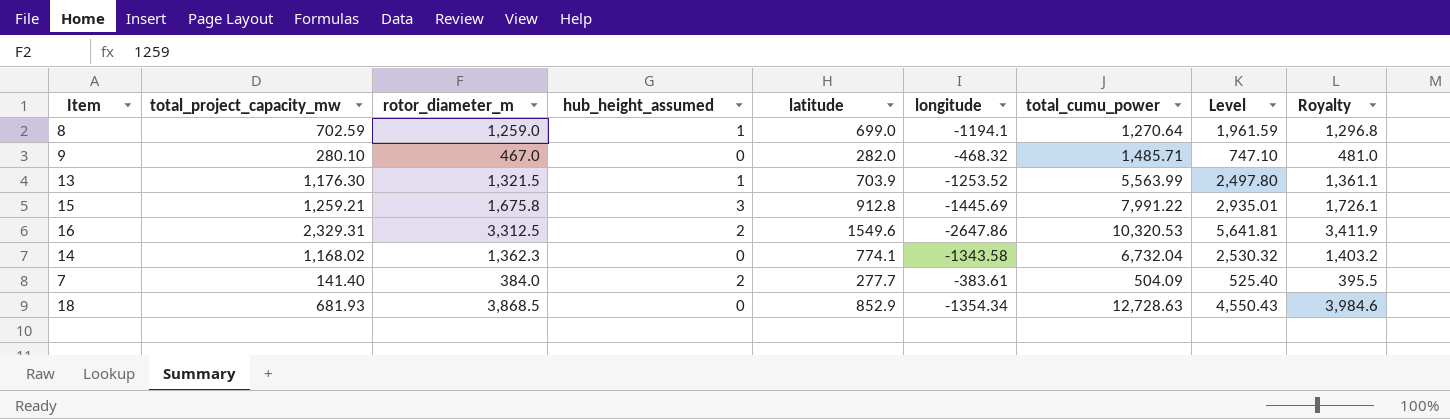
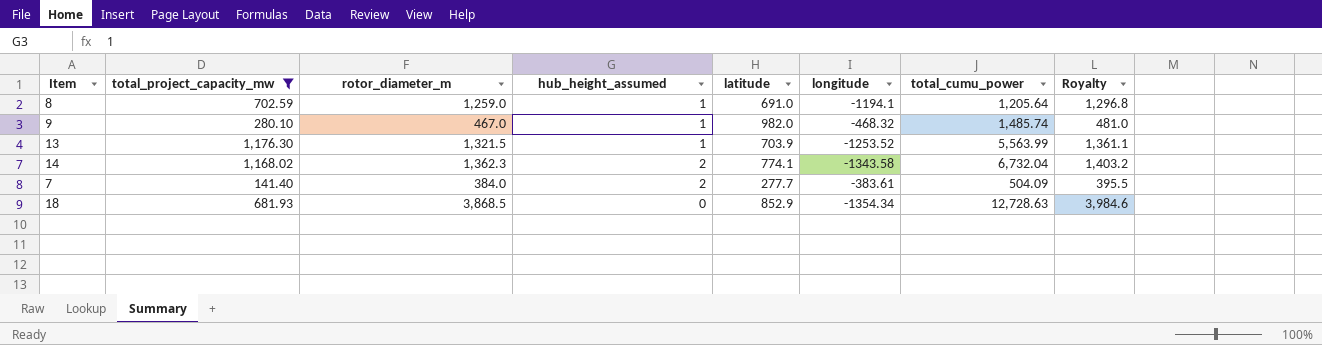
filter: none -> total_project_capacity_mw <= 1,176.30
column Level | formula: [total_project_capacity_mw] + [rotor_diameter_m] -> none
8 | latitude: 699.0 -> 691.0
8 | total_cumu_power: 1,270.64 -> 1,205.64
9 | hub_height_assumed: 0 -> 1
9 | latitude: 282.0 -> 982.0
9 | total_cumu_power: 1,485.71 -> 1,485.74
14 | hub_height_assumed: 0 -> 2

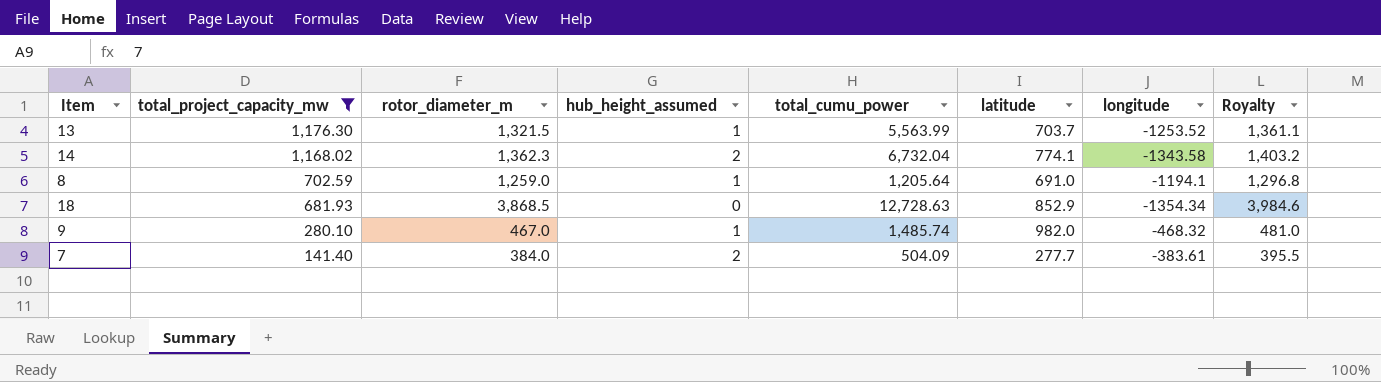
row order: none -> total_project_capacity_mw descending
column total_cumu_power | position: 7 -> 5
13 | latitude: 703.9 -> 703.7

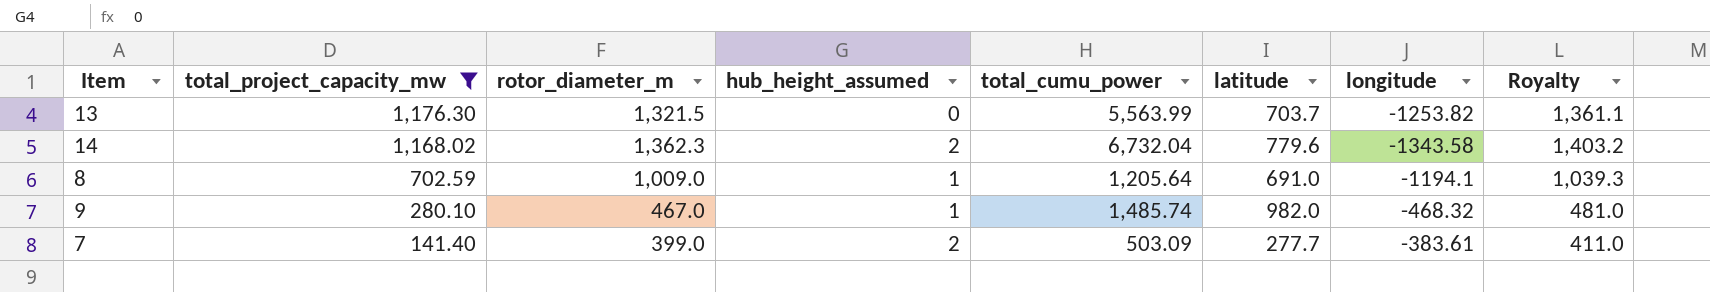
row 18: 681.93 | 3,868.5 | 0 | 12,728.63 | 852.9 | -1354.34 | 3,984.6 -> none
13 | hub_height_assumed: 1 -> 0
13 | longitude: -1253.52 -> -1253.82
14 | latitude: 774.1 -> 779.6
8 | rotor_diameter_m: 1,259.0 -> 1,009.0
8 | Royalty: 1,296.8 -> 1,039.3
7 | rotor_diameter_m: 384.0 -> 399.0
7 | total_cumu_power: 504.09 -> 503.09
7 | Royalty: 395.5 -> 411.0

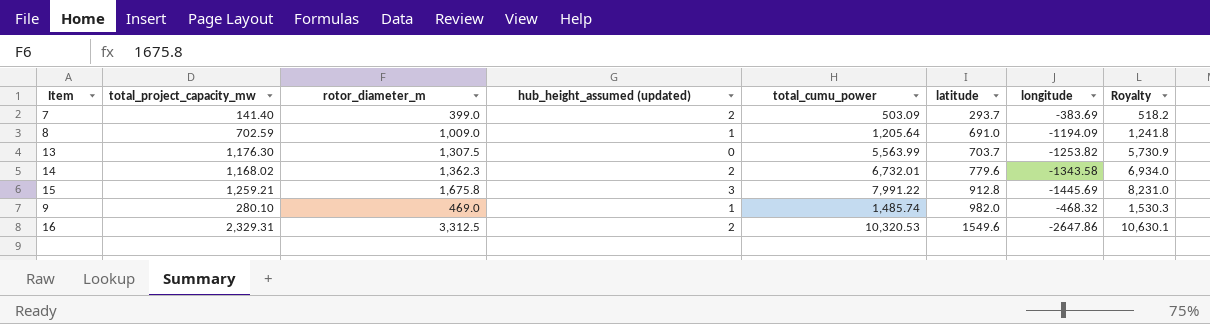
filter: total_project_capacity_mw <= 1,176.30 -> none
row order: total_project_capacity_mw descending -> latitude ascending
column name: hub_height_assumed -> hub_height_assumed (updated)
column Royalty | formula: [rotor_diameter_m] * 1.03 -> [total_cumu_power] * 1.03
7 | latitude: 277.7 -> 293.7
7 | longitude: -383.61 -> -383.69
8 | longitude: -1194.1 -> -1194.09
13 | rotor_diameter_m: 1,321.5 -> 1,307.5
14 | total_cumu_power: 6,732.04 -> 6,732.01
9 | rotor_diameter_m: 467.0 -> 469.0

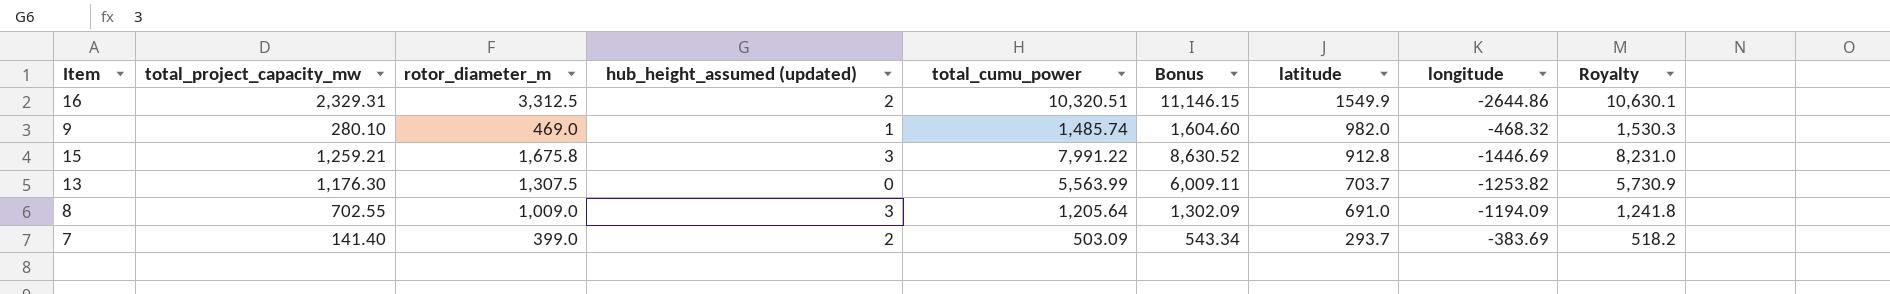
row order: latitude ascending -> latitude descending
column Bonus | formula: none -> [total_cumu_power] * 1.08
row 14: 1,168.02 | 1,362.3 | 2 | 6,732.01 | 779.6 | -1343.58 | 6,934.0 -> none
16 | total_cumu_power: 10,320.53 -> 10,320.51
16 | latitude: 1549.6 -> 1549.9
16 | longitude: -2647.86 -> -2644.86
15 | longitude: -1445.69 -> -1446.69
8 | total_project_capacity_mw: 702.59 -> 702.55
8 | hub_height_assumed (updated): 1 -> 3

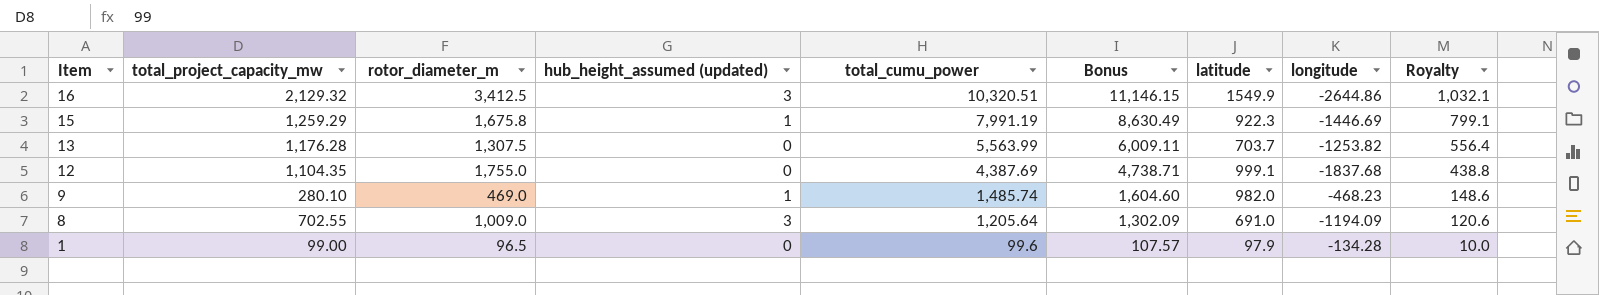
row order: latitude descending -> Item descending
column Royalty | formula: [total_cumu_power] * 1.03 -> [total_cumu_power] * 0.1
row 7: 141.40 | 399.0 | 2 | 503.09 | 543.34 | 293.7 | -383.69 | 518.2 -> none
16 | total_project_capacity_mw: 2,329.31 -> 2,129.32
16 | rotor_diameter_m: 3,312.5 -> 3,412.5
16 | hub_height_assumed (updated): 2 -> 3
15 | total_project_capacity_mw: 1,259.21 -> 1,259.29
15 | hub_height_assumed (updated): 3 -> 1
15 | total_cumu_power: 7,991.22 -> 7,991.19
15 | Bonus: 8,630.52 -> 8,630.49
15 | latitude: 912.8 -> 922.3
13 | total_project_capacity_mw: 1,176.30 -> 1,176.28
row 12: none -> 1,104.35 | 1,755.0 | 0 | 4,387.69 | 4,738.71 | 999.1 | -1837.68 | 438.8
9 | longitude: -468.32 -> -468.23
row 1: none -> 99.00 | 96.5 | 0 | 99.6 | 107.57 | 97.9 | -134.28 | 10.0

